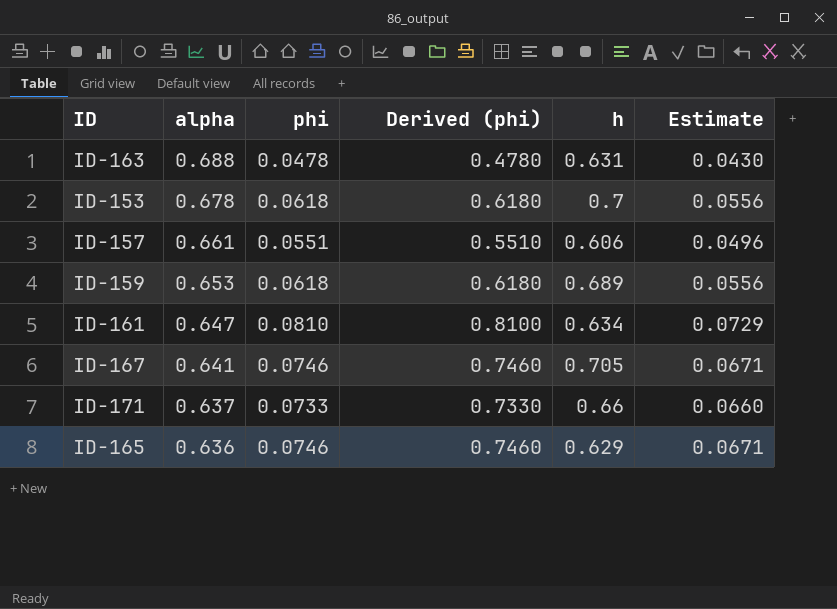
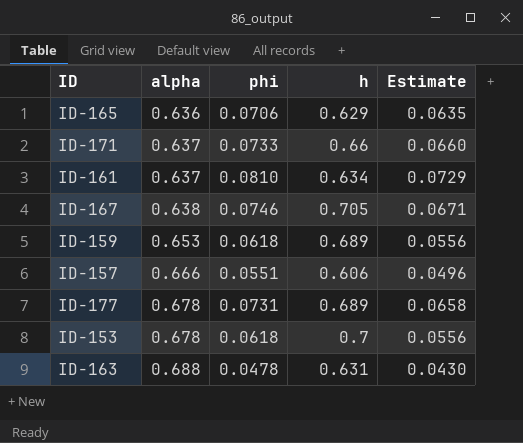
row order: alpha descending -> alpha ascending
column Derived (phi) | formula: [phi] * 10 -> none
ID-165 | phi: 0.0746 -> 0.0706
ID-165 | Estimate: 0.0671 -> 0.0635
ID-161 | alpha: 0.647 -> 0.637
ID-167 | alpha: 0.641 -> 0.638
ID-157 | alpha: 0.661 -> 0.666
row ID-177: none -> 0.678 | 0.0731 | 0.689 | 0.0658

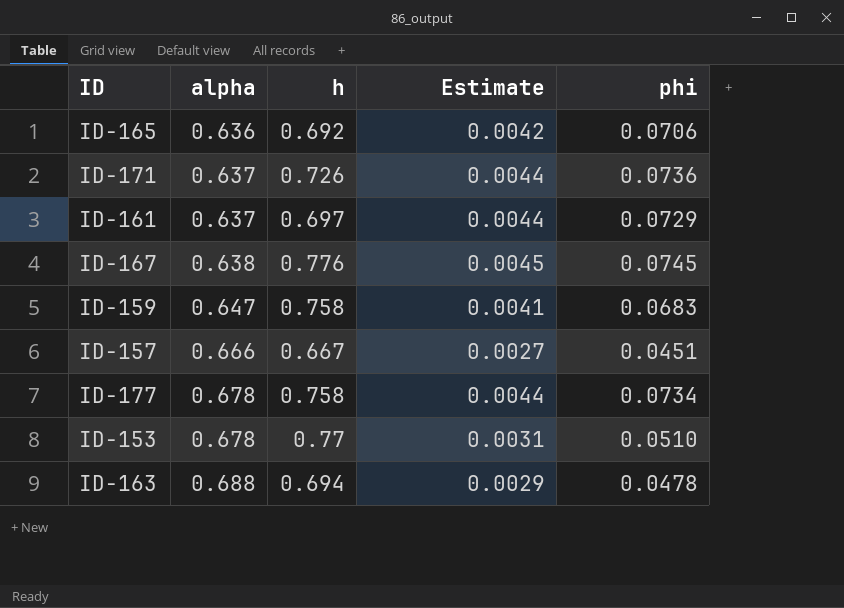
column Estimate | formula: [phi] * 0.9 -> [phi] * 0.06
column phi | position: 3 -> 5
ID-165 | h: 0.629 -> 0.692
ID-171 | h: 0.66 -> 0.726
ID-171 | phi: 0.0733 -> 0.0736
ID-161 | h: 0.634 -> 0.697
ID-161 | phi: 0.0810 -> 0.0729
ID-167 | h: 0.705 -> 0.776
ID-167 | phi: 0.0746 -> 0.0745
ID-159 | alpha: 0.653 -> 0.647
ID-159 | h: 0.689 -> 0.758
ID-159 | phi: 0.0618 -> 0.0683
ID-157 | h: 0.606 -> 0.667
ID-157 | phi: 0.0551 -> 0.0451
ID-177 | h: 0.689 -> 0.758
ID-177 | phi: 0.0731 -> 0.0734
ID-153 | h: 0.7 -> 0.77
ID-153 | phi: 0.0618 -> 0.0510
ID-163 | h: 0.631 -> 0.694

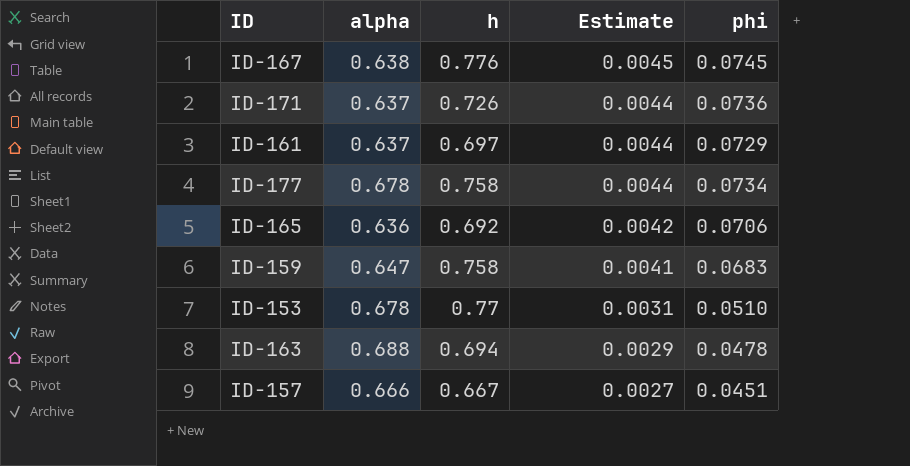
row order: alpha ascending -> Estimate descending

